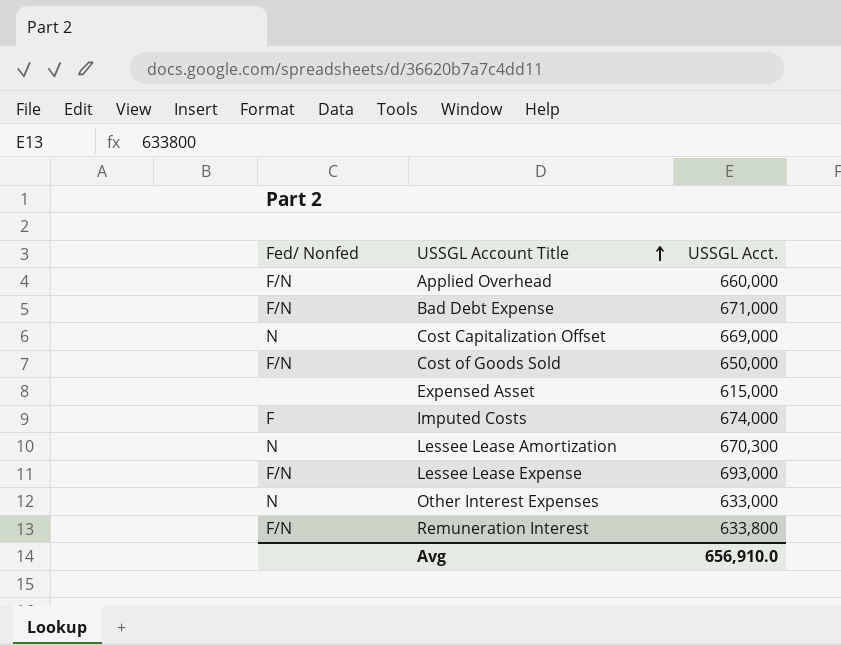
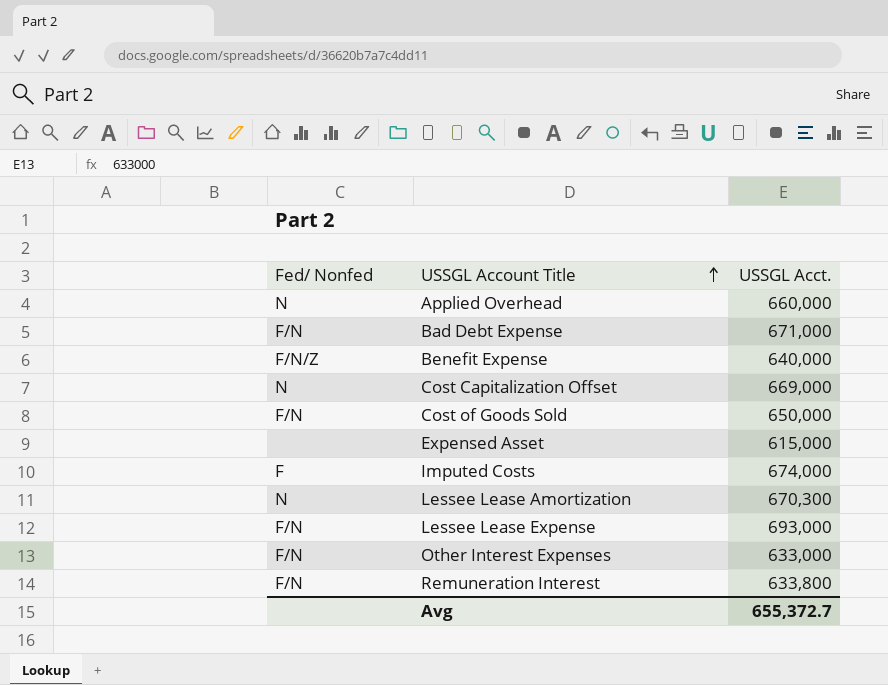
Applied Overhead | Fed/ Nonfed: F/N -> N
row Benefit Expense: none -> F/N/Z | 640,000
Other Interest Expenses | Fed/ Nonfed: N -> F/N
Avg | USSGL Acct.: 656,910.0 -> 655,372.7

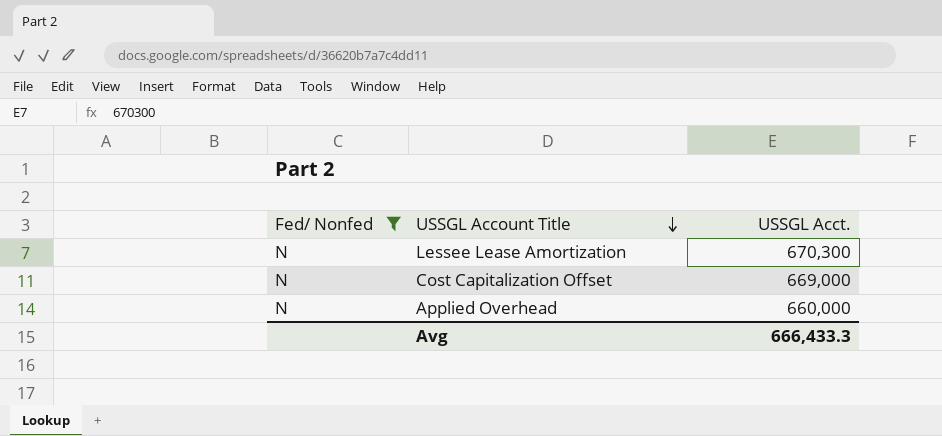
filter: none -> Fed/ Nonfed = N
row order: USSGL Account Title ascending -> USSGL Account Title descending
Avg | USSGL Acct.: 655,372.7 -> 666,433.3

